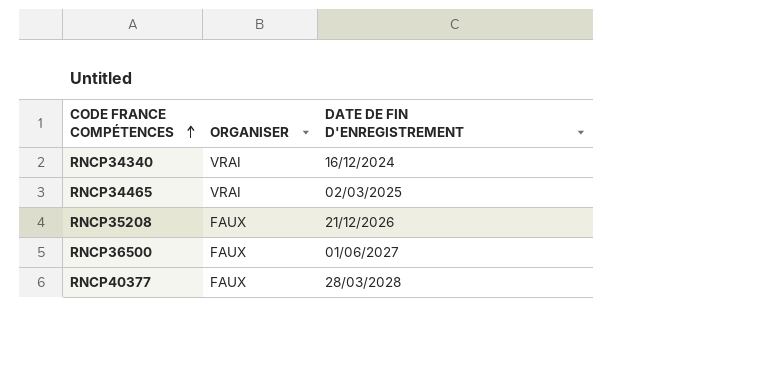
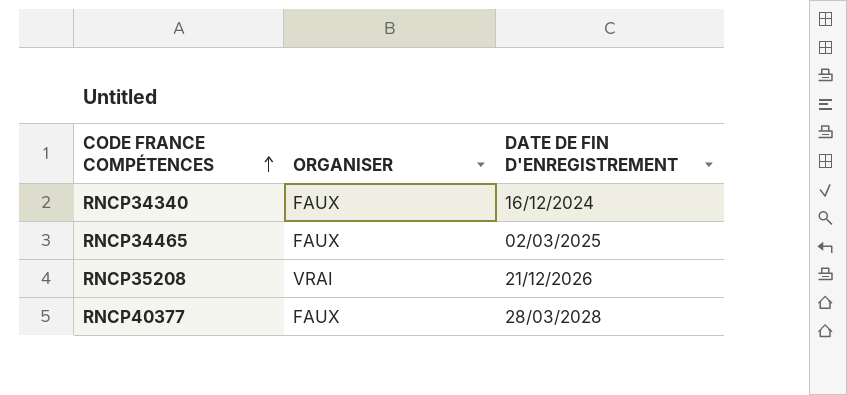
row RNCP36500: FAUX | 01/06/2027 -> none
RNCP34340 | ORGANISER: VRAI -> FAUX
RNCP34465 | ORGANISER: VRAI -> FAUX
RNCP35208 | ORGANISER: FAUX -> VRAI

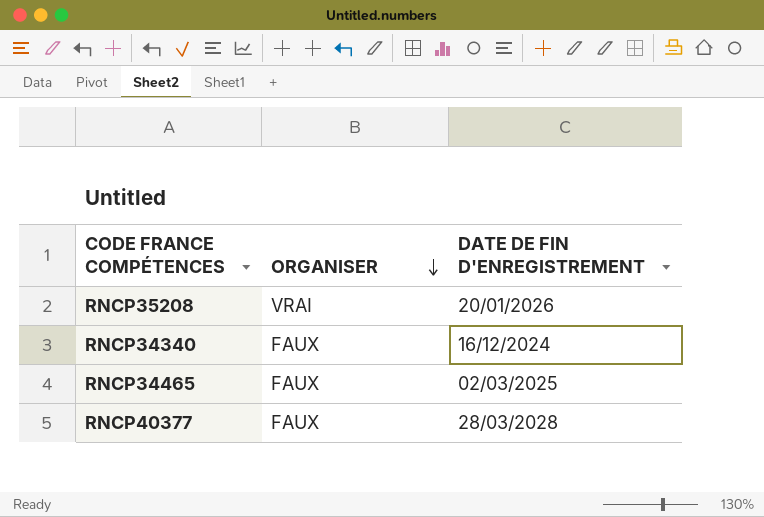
row order: CODE FRANCE COMPÉTENCES ascending -> ORGANISER descending
RNCP35208 | DATE DE FIN D'ENREGISTREMENT: 21/12/2026 -> 20/01/2026

